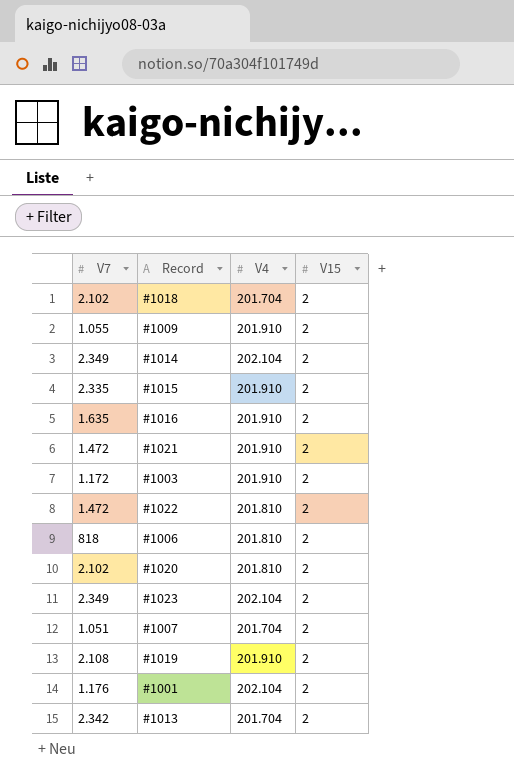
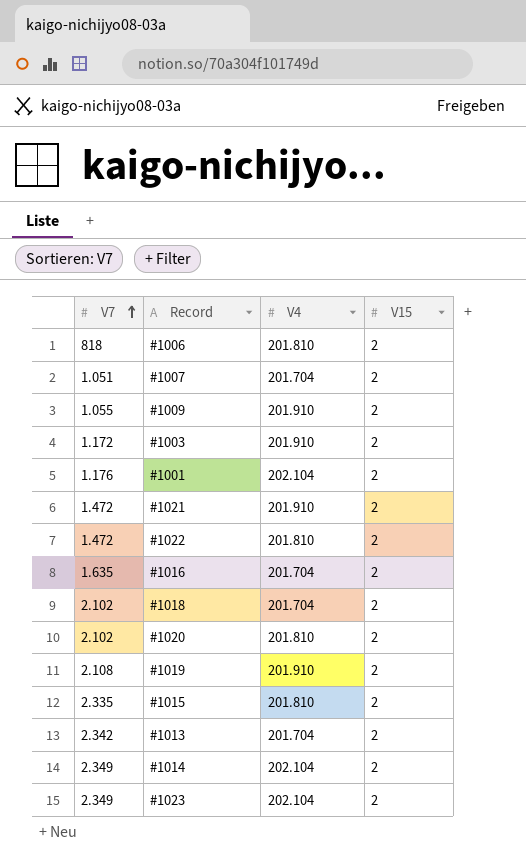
row order: none -> V7 ascending
#1016 | V4: 201.910 -> 201.704
#1015 | V4: 201.910 -> 201.810

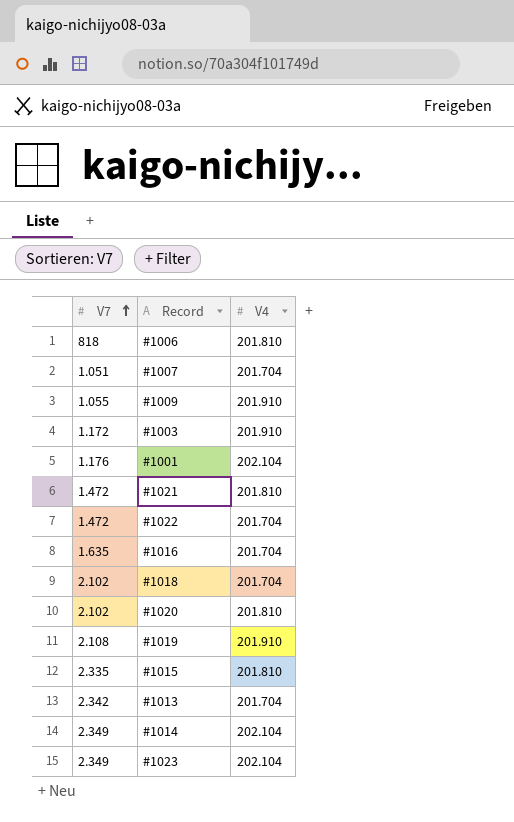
column V15 | position: 4 -> none
#1021 | V4: 201.910 -> 201.810
#1022 | V4: 201.810 -> 201.704

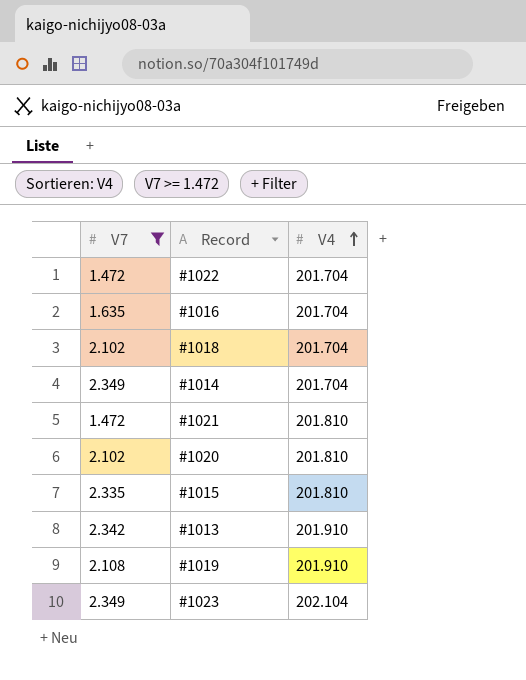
filter: none -> V7 >= 1.472
row order: V7 ascending -> V4 ascending
#1014 | V4: 202.104 -> 201.704
#1013 | V4: 201.704 -> 201.910

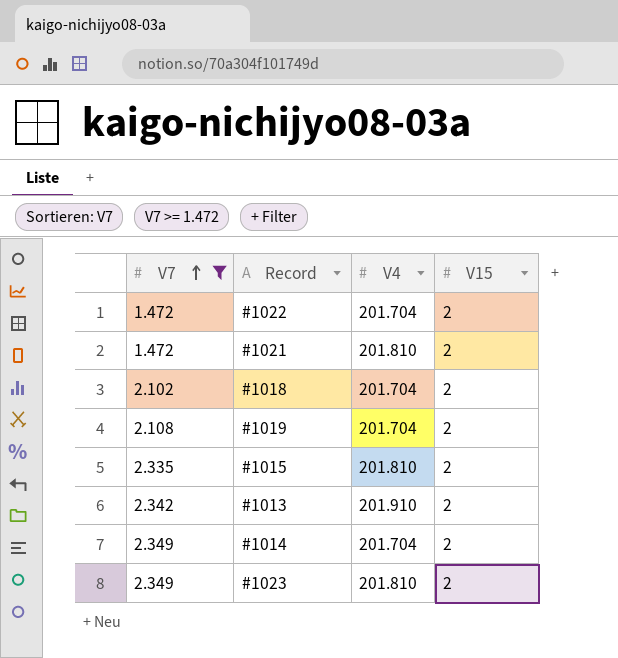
row order: V4 ascending -> V7 ascending
column V15 | position: none -> 4
row #1016: 1.635 | 201.704 -> none
row #1020: 2.102 | 201.810 -> none
#1019 | V4: 201.910 -> 201.704
#1023 | V4: 202.104 -> 201.810

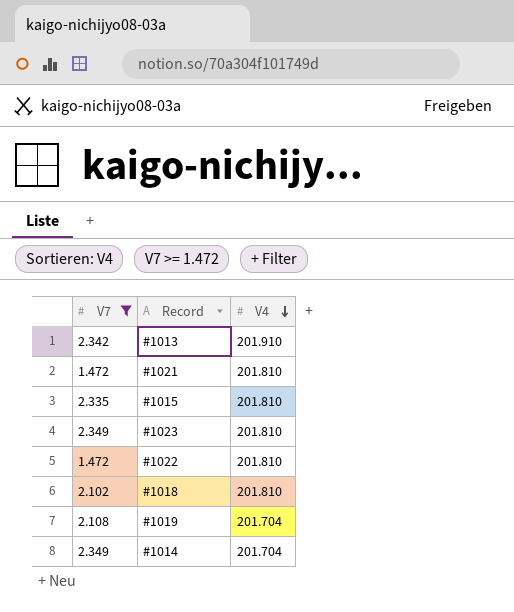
row order: V7 ascending -> V4 descending
column V15 | position: 4 -> none
#1022 | V4: 201.704 -> 201.810
#1018 | V4: 201.704 -> 201.810

